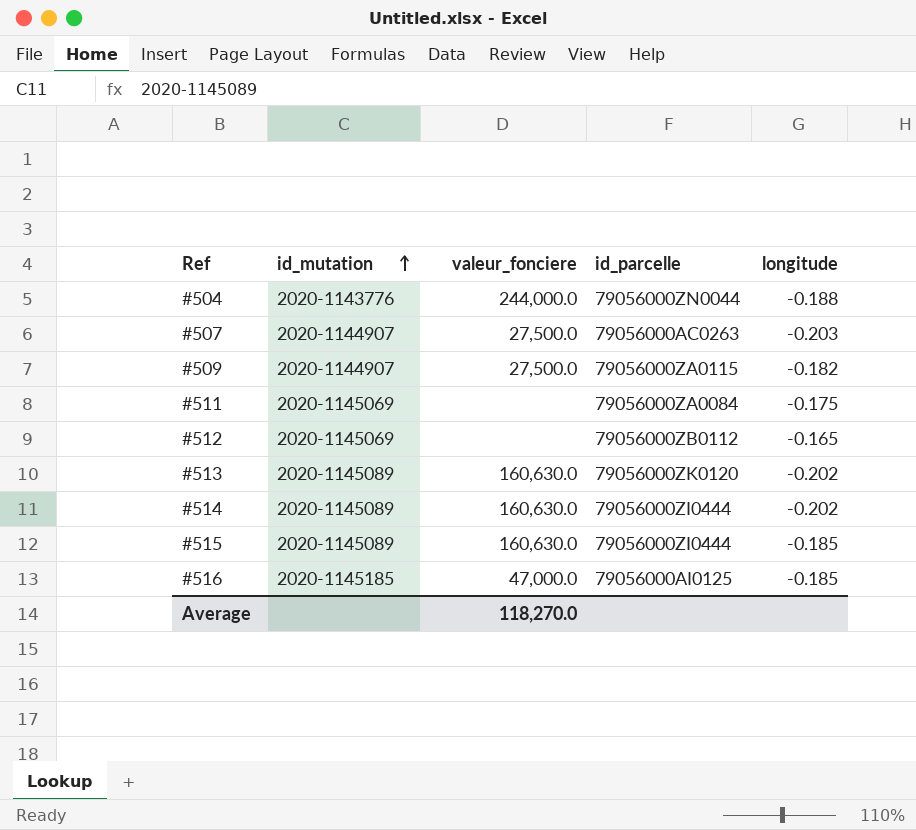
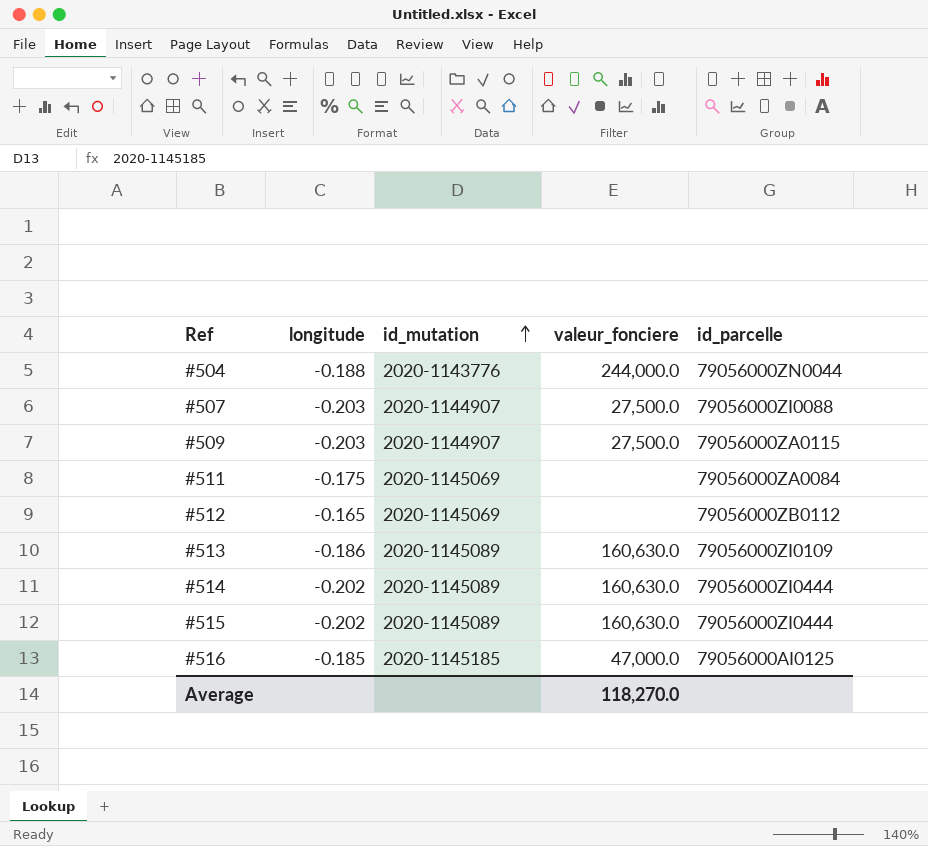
column longitude | position: 5 -> 2
#507 | id_parcelle: 79056000AC0263 -> 79056000ZI0088
#509 | longitude: -0.182 -> -0.203
#513 | longitude: -0.202 -> -0.186
#513 | id_parcelle: 79056000ZK0120 -> 79056000ZI0109
#515 | longitude: -0.185 -> -0.202

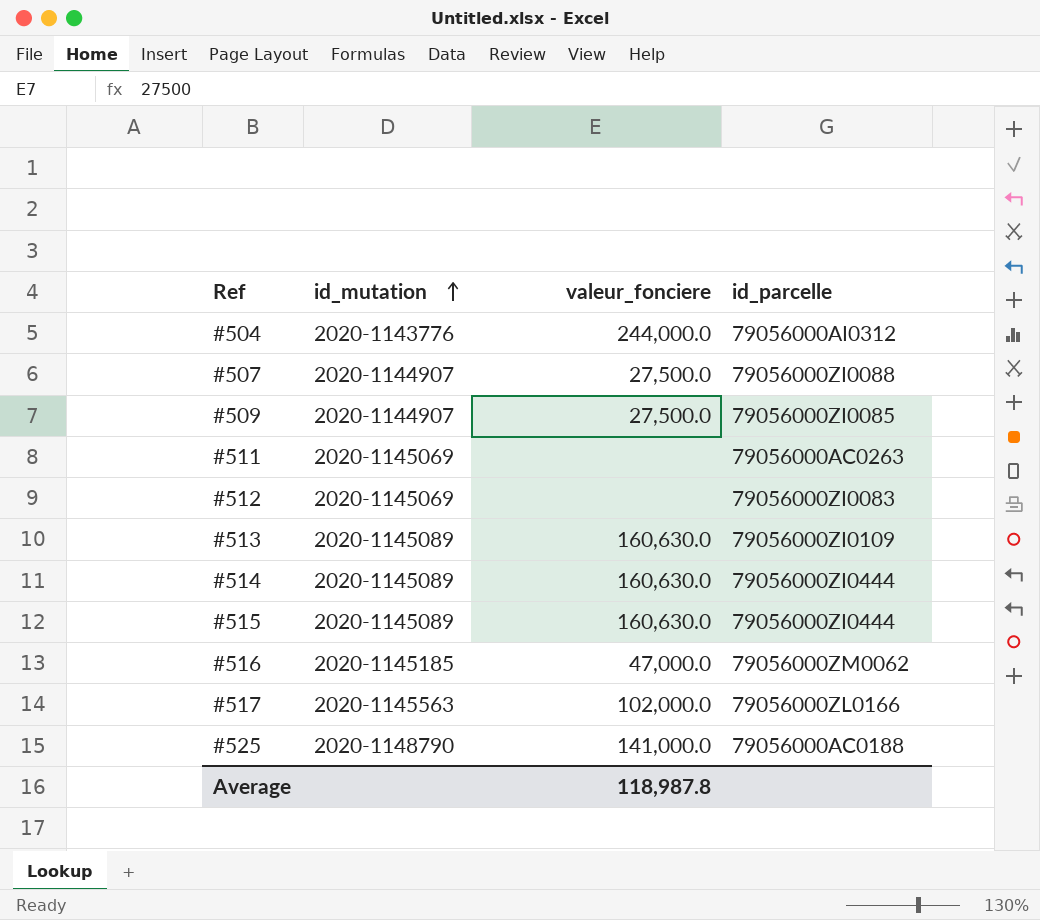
column longitude | position: 2 -> none
#504 | id_parcelle: 79056000ZN0044 -> 79056000AI0312
#509 | id_parcelle: 79056000ZA0115 -> 79056000ZI0085
#511 | id_parcelle: 79056000ZA0084 -> 79056000AC0263
#512 | id_parcelle: 79056000ZB0112 -> 79056000ZI0083
#516 | id_parcelle: 79056000AI0125 -> 79056000ZM0062
row #517: none -> 2020-1145563 | 102,000.0 | 79056000ZL0166
row #525: none -> 2020-1148790 | 141,000.0 | 79056000AC0188
Average | valeur_fonciere: 118,270.0 -> 118,987.8

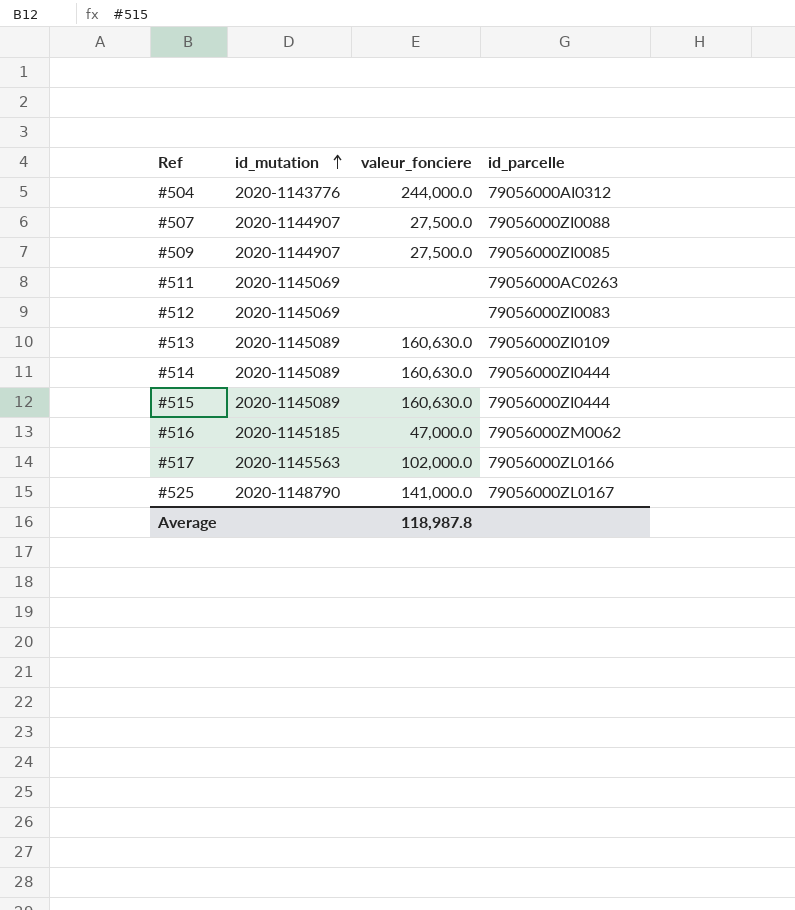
#525 | id_parcelle: 79056000AC0188 -> 79056000ZL0167

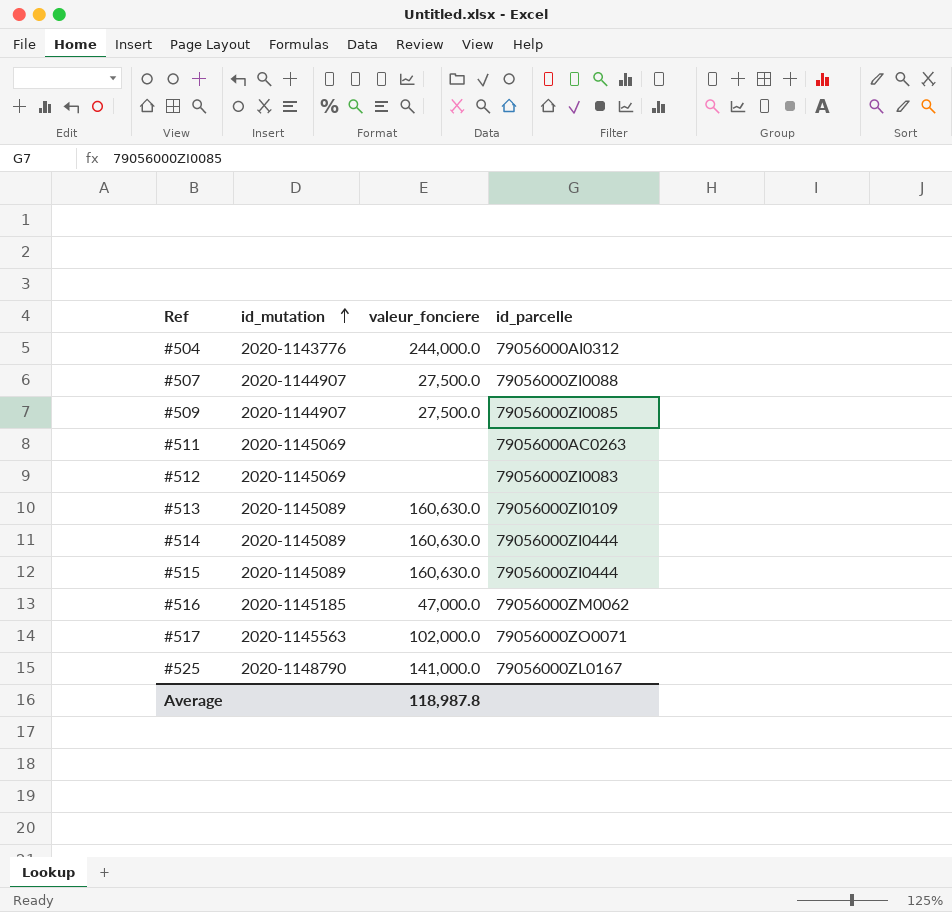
#517 | id_parcelle: 79056000ZL0166 -> 79056000ZO0071

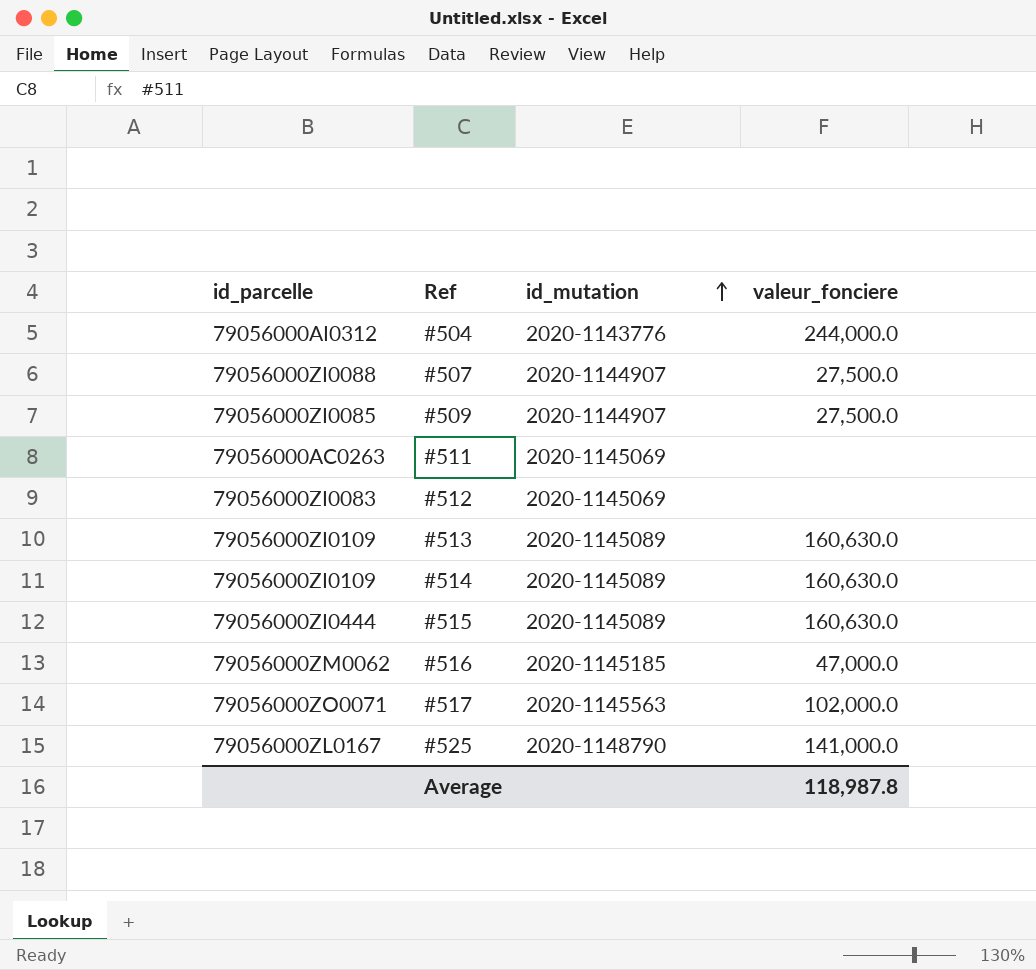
column id_parcelle | position: 4 -> 1
#514 | id_parcelle: 79056000ZI0444 -> 79056000ZI0109

